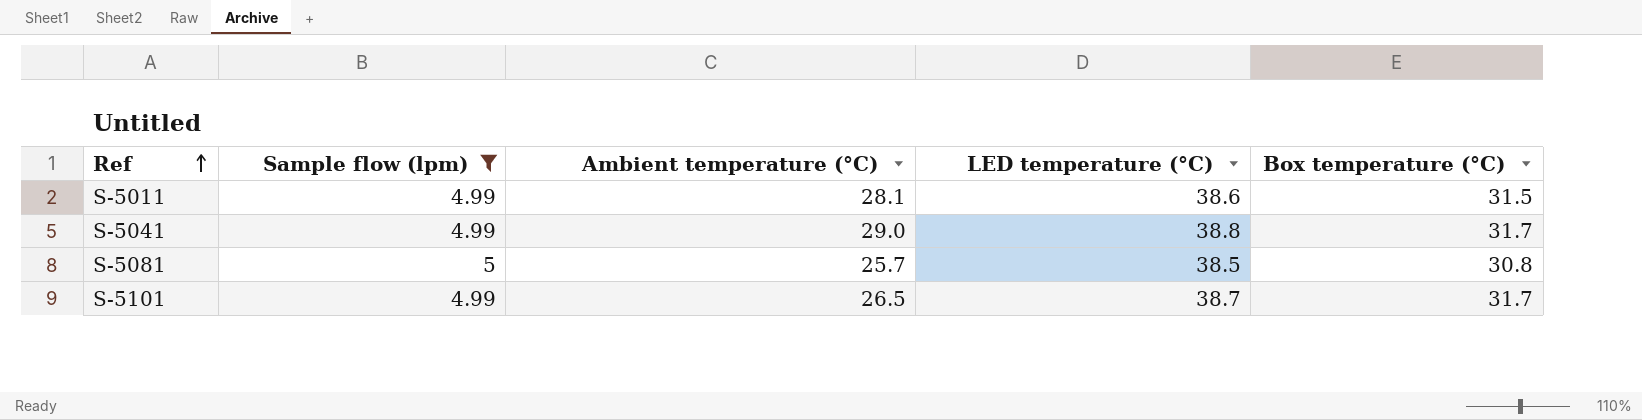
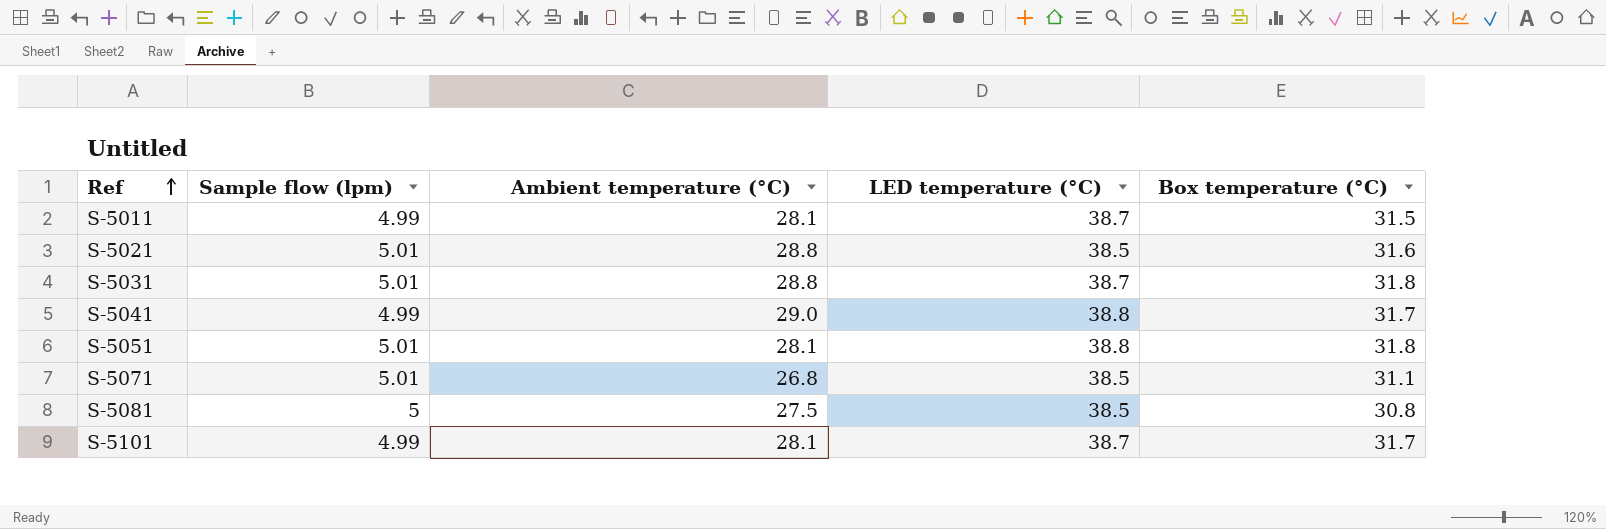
filter: Sample flow (lpm) != 5.01 -> none
S-5011 | LED temperature (°C): 38.6 -> 38.7
S-5081 | Ambient temperature (°C): 25.7 -> 27.5
S-5101 | Ambient temperature (°C): 26.5 -> 28.1

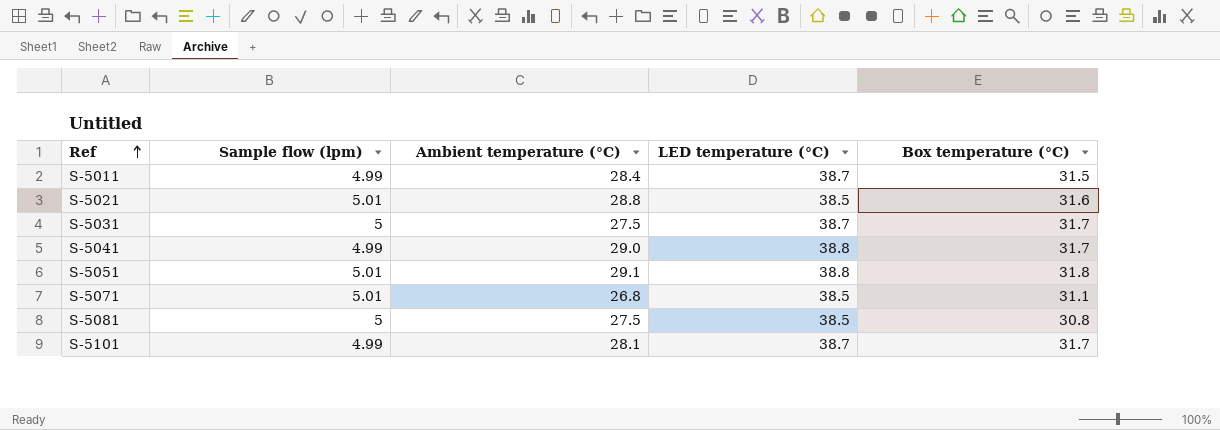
S-5011 | Ambient temperature (°C): 28.1 -> 28.4
S-5031 | Sample flow (lpm): 5.01 -> 5
S-5031 | Ambient temperature (°C): 28.8 -> 27.5
S-5031 | Box temperature (°C): 31.8 -> 31.7
S-5051 | Ambient temperature (°C): 28.1 -> 29.1

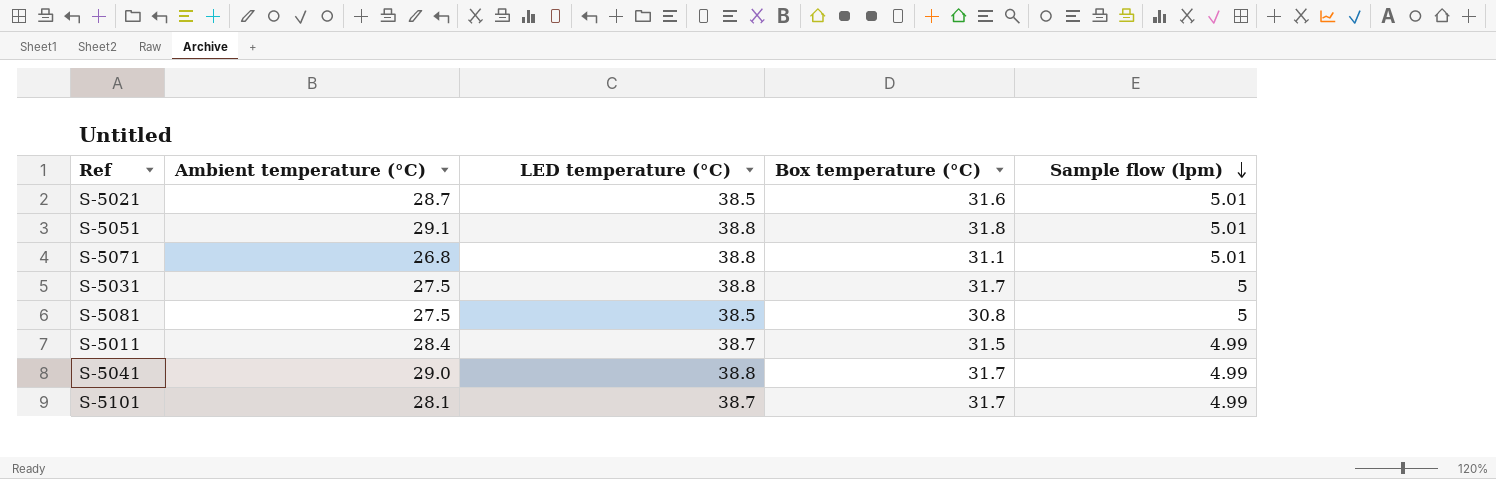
row order: Ref ascending -> Sample flow (lpm) descending
column Sample flow (lpm) | position: 2 -> 5
S-5021 | Ambient temperature (°C): 28.8 -> 28.7
S-5071 | LED temperature (°C): 38.5 -> 38.8
S-5031 | LED temperature (°C): 38.7 -> 38.8

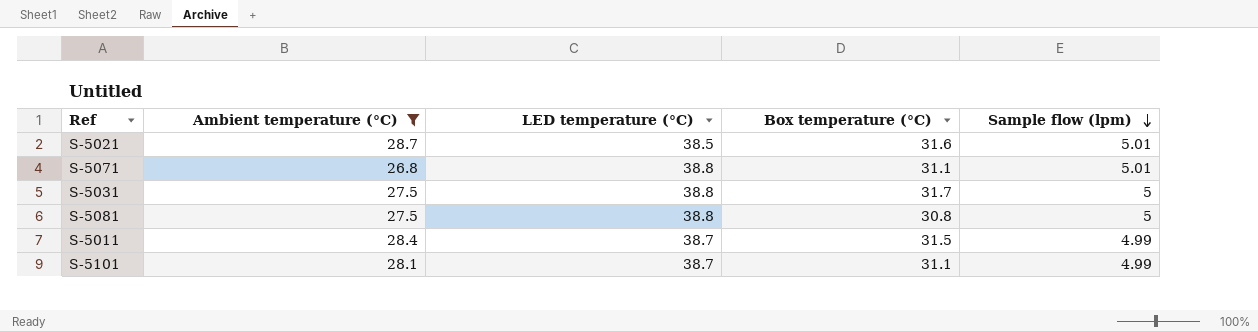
filter: none -> Ambient temperature (°C) <= 28.7
S-5081 | LED temperature (°C): 38.5 -> 38.8
S-5101 | Box temperature (°C): 31.7 -> 31.1

